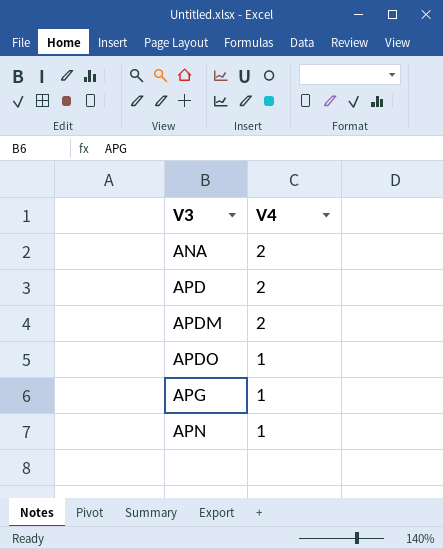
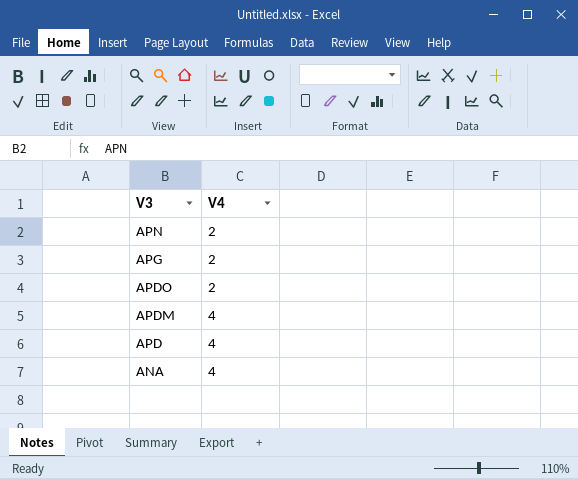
row order: V3 ascending -> V3 descending
APN | V4: 1 -> 2
APG | V4: 1 -> 2
APDO | V4: 1 -> 2
APDM | V4: 2 -> 4
APD | V4: 2 -> 4
ANA | V4: 2 -> 4

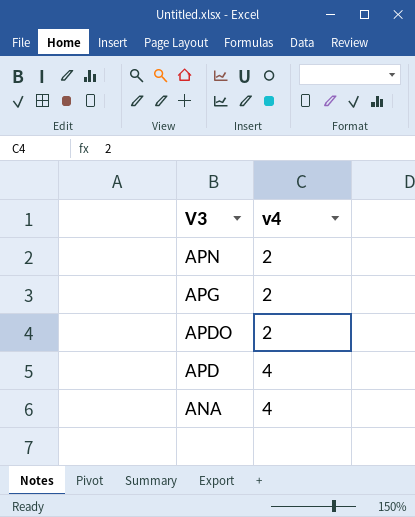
column name: V4 -> v4
row APDM: 4 -> none

